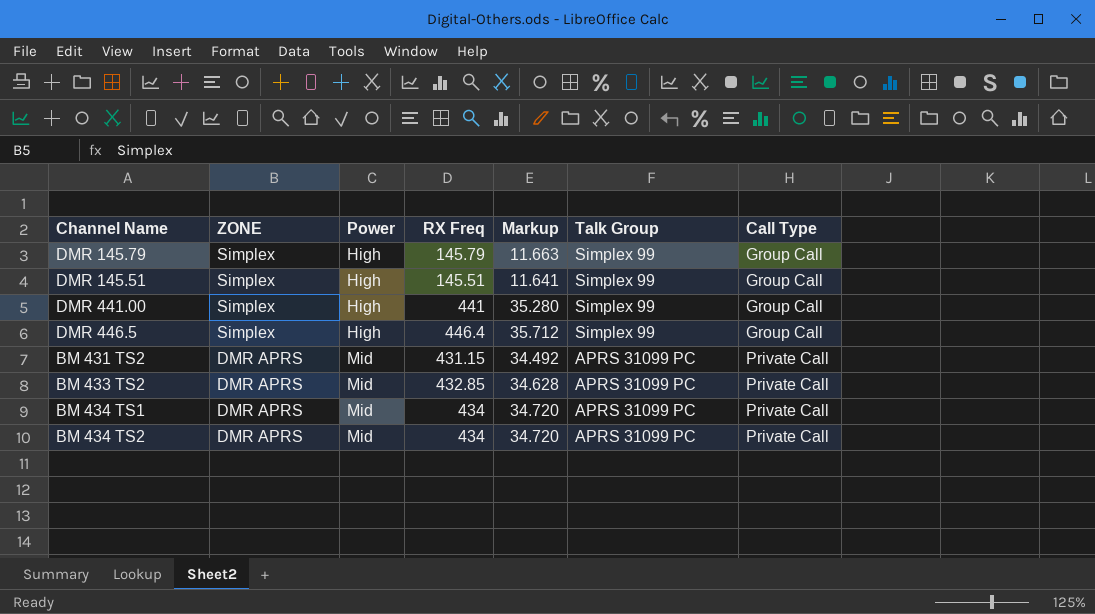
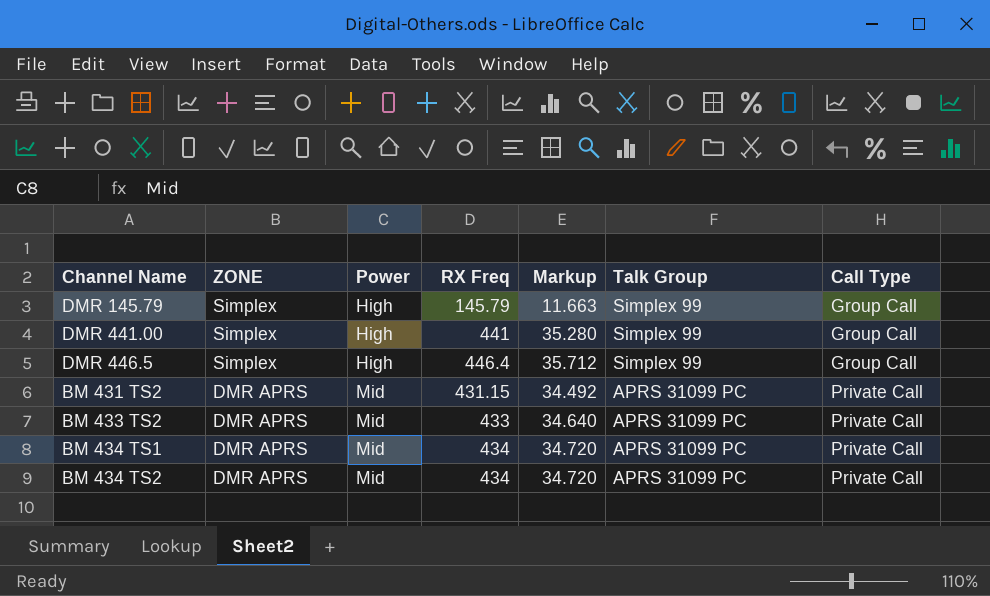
row DMR 145.51: Simplex | High | 145.51 | 11.641 | Simplex 99 | Group Call -> none
BM 433 TS2 | RX Freq: 432.85 -> 433
BM 433 TS2 | Markup: 34.628 -> 34.640

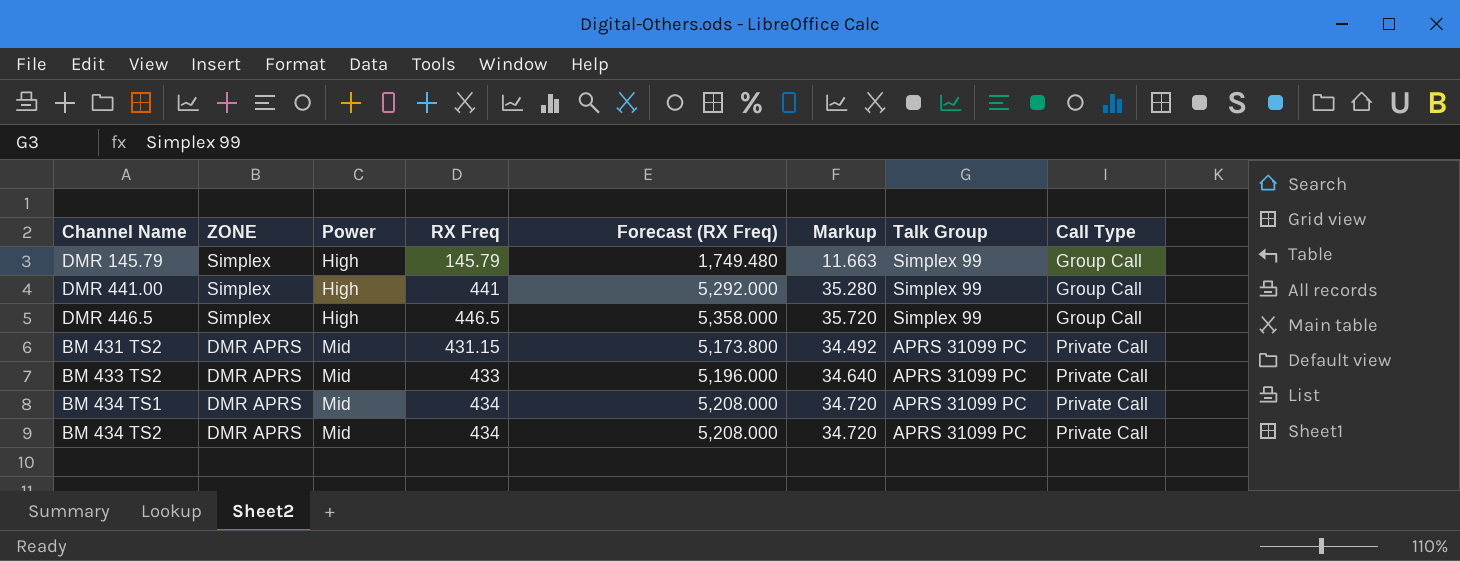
column Forecast (RX Freq) | formula: none -> [RX Freq] * 12
DMR 446.5 | RX Freq: 446.4 -> 446.5
DMR 446.5 | Markup: 35.712 -> 35.720

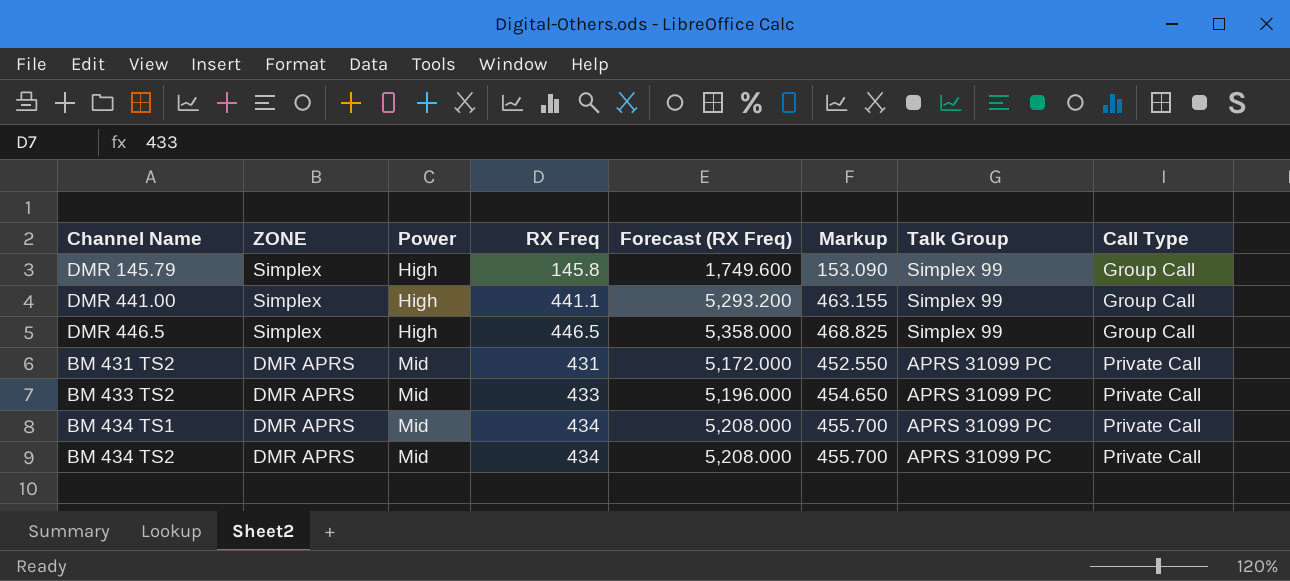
column Markup | formula: [RX Freq] * 0.08 -> [RX Freq] * 1.05
DMR 145.79 | RX Freq: 145.79 -> 145.8
DMR 145.79 | Forecast (RX Freq): 1,749.480 -> 1,749.600
DMR 441.00 | RX Freq: 441 -> 441.1
DMR 441.00 | Forecast (RX Freq): 5,292.000 -> 5,293.200
BM 431 TS2 | RX Freq: 431.15 -> 431
BM 431 TS2 | Forecast (RX Freq): 5,173.800 -> 5,172.000

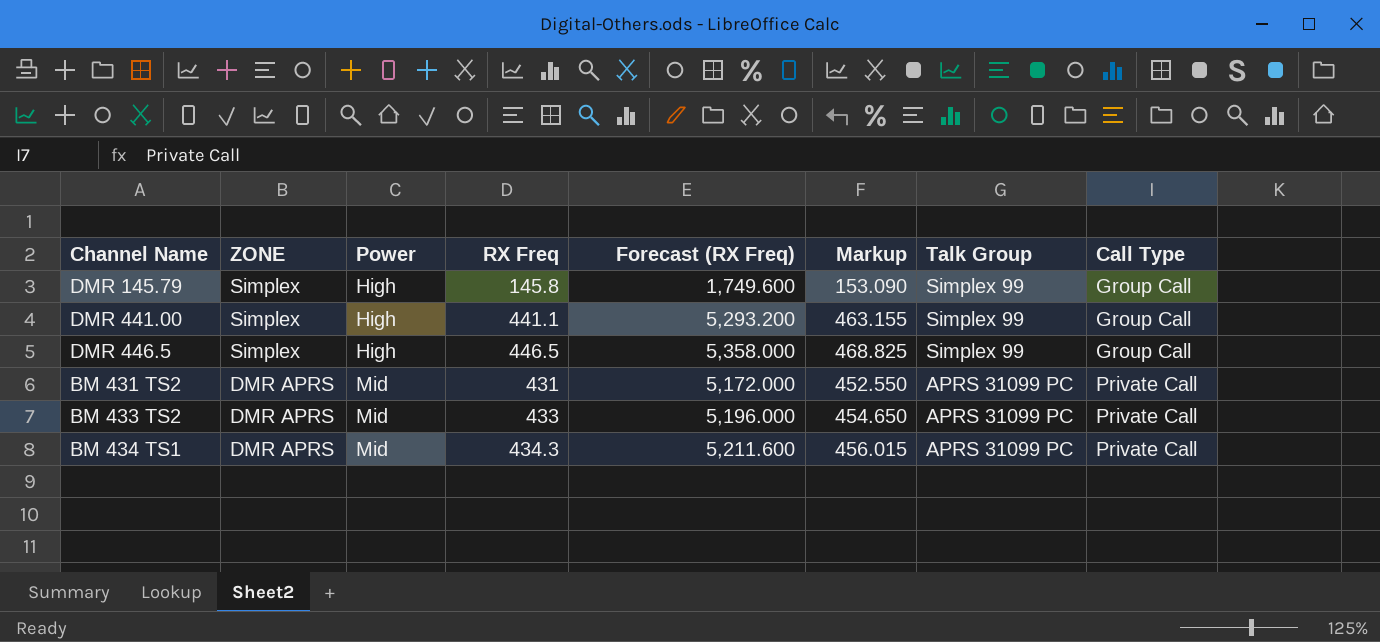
row BM 434 TS2: DMR APRS | Mid | 434 | 5,208.000 | 455.700 | APRS 31099 PC | Private Call -> none
BM 434 TS1 | RX Freq: 434 -> 434.3
BM 434 TS1 | Forecast (RX Freq): 5,208.000 -> 5,211.600
BM 434 TS1 | Markup: 455.700 -> 456.015

